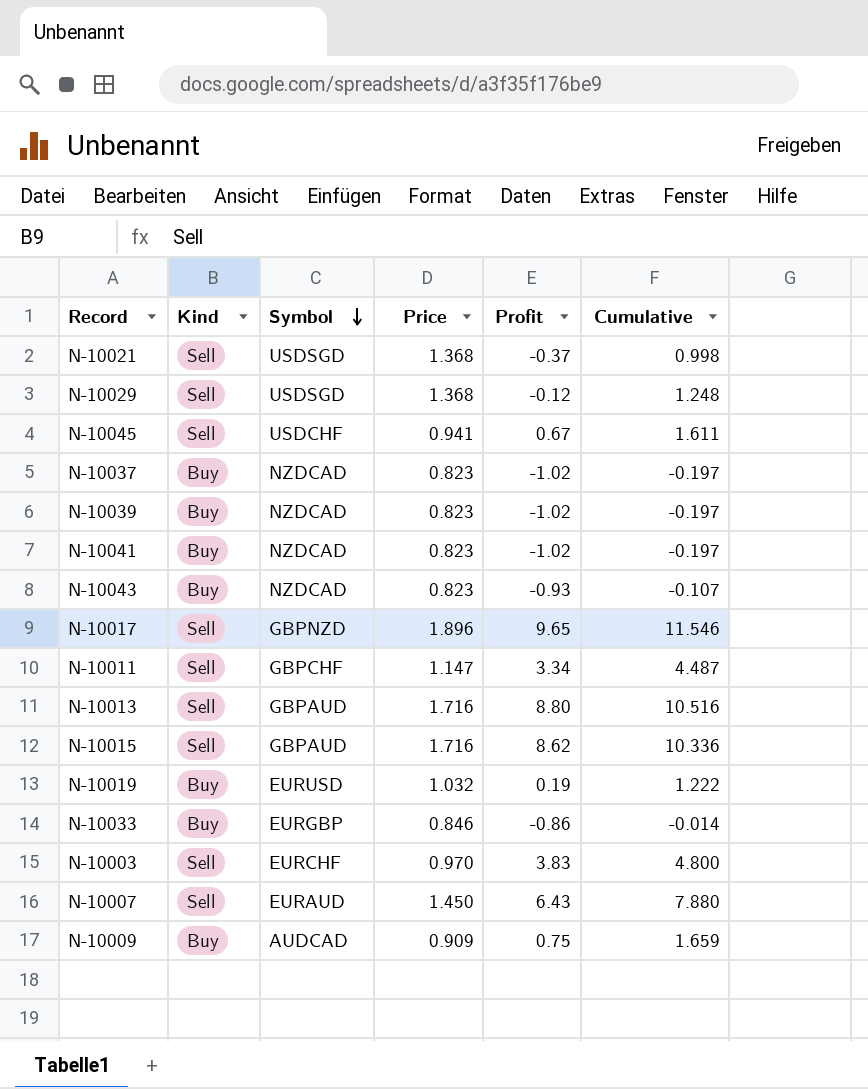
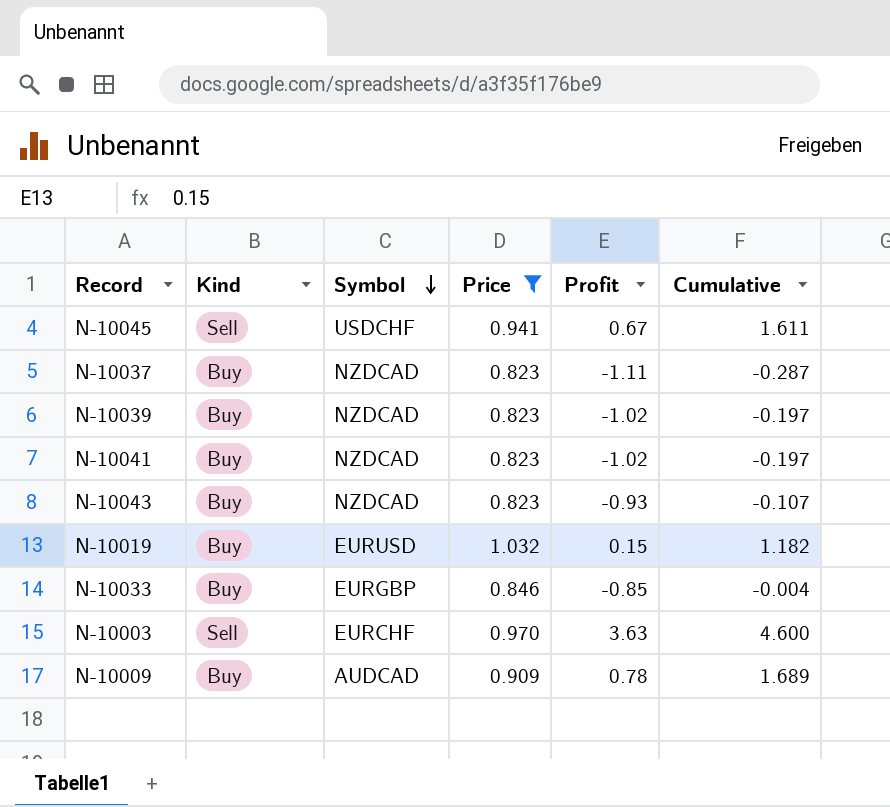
filter: none -> Price <= 1.032
N-10037 | Profit: -1.02 -> -1.11
N-10037 | Cumulative: -0.197 -> -0.287
N-10019 | Profit: 0.19 -> 0.15
N-10019 | Cumulative: 1.222 -> 1.182
N-10033 | Profit: -0.86 -> -0.85
N-10033 | Cumulative: -0.014 -> -0.004
N-10003 | Profit: 3.83 -> 3.63
N-10003 | Cumulative: 4.800 -> 4.600
N-10009 | Profit: 0.75 -> 0.78
N-10009 | Cumulative: 1.659 -> 1.689

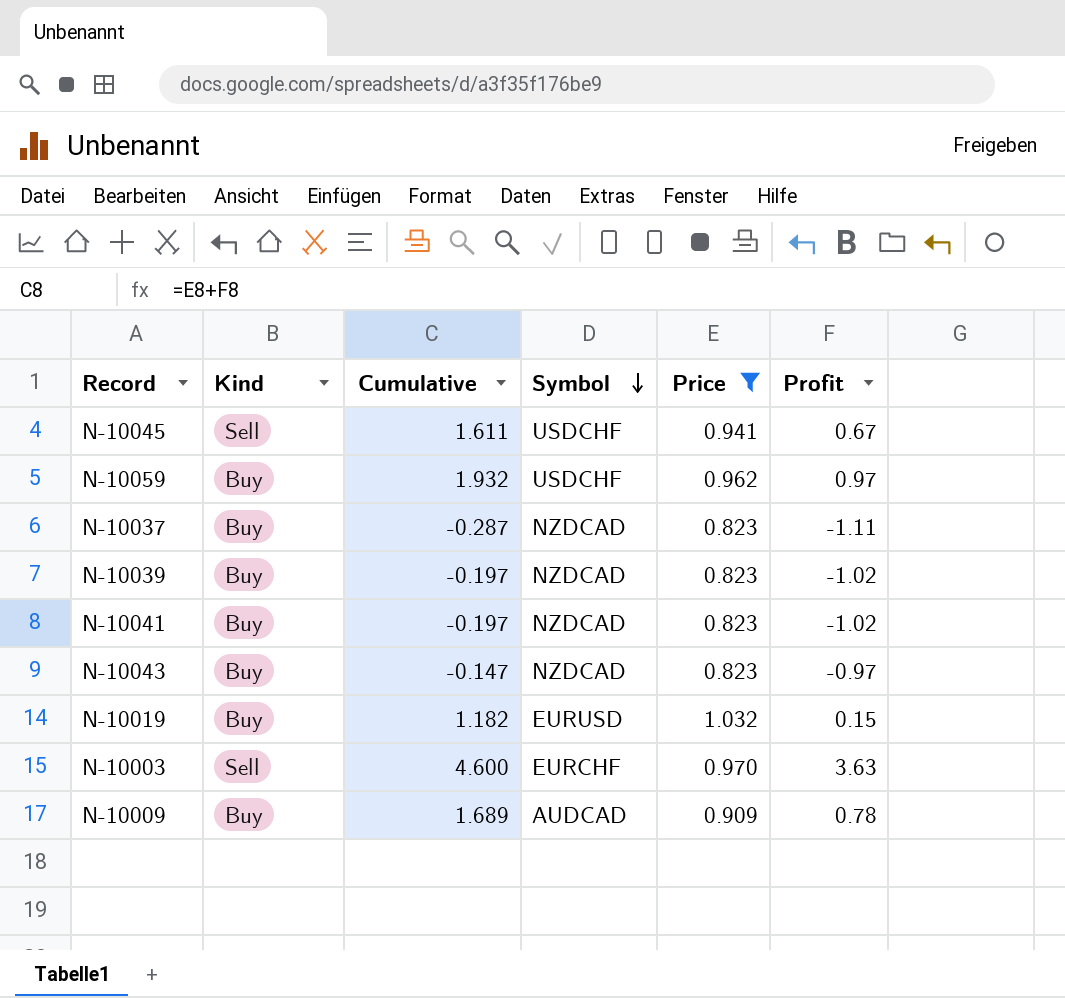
column Cumulative | position: 6 -> 3
row N-10033: Buy | EURGBP | 0.846 | -0.85 | -0.004 -> none
row N-10059: none -> Buy | 1.932 | USDCHF | 0.962 | 0.97
N-10043 | Cumulative: -0.107 -> -0.147
N-10043 | Profit: -0.93 -> -0.97

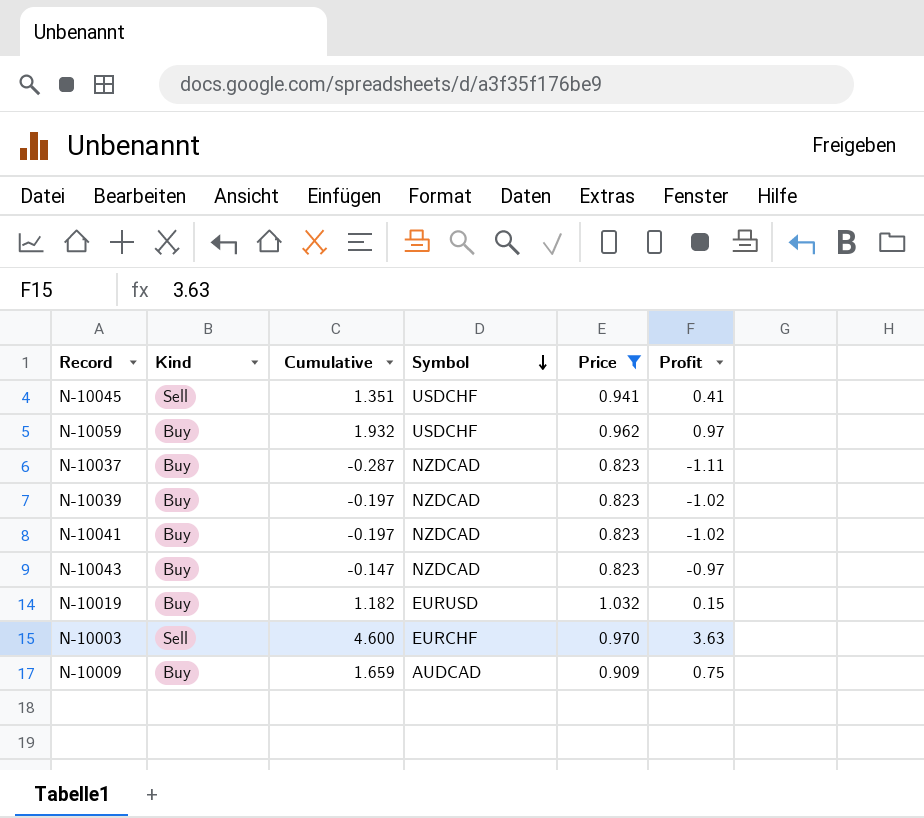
N-10045 | Cumulative: 1.611 -> 1.351
N-10045 | Profit: 0.67 -> 0.41
N-10009 | Cumulative: 1.689 -> 1.659
N-10009 | Profit: 0.78 -> 0.75

